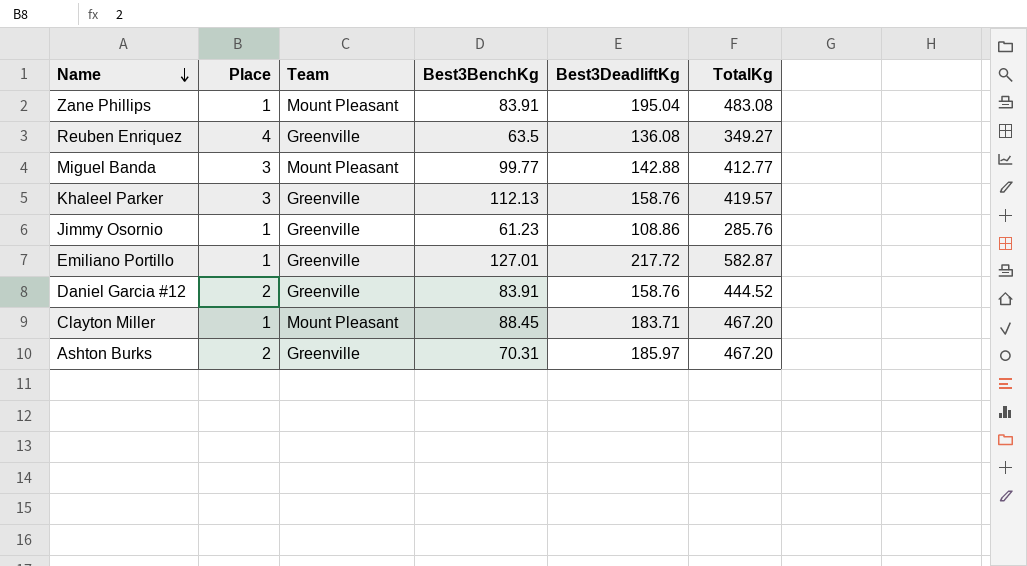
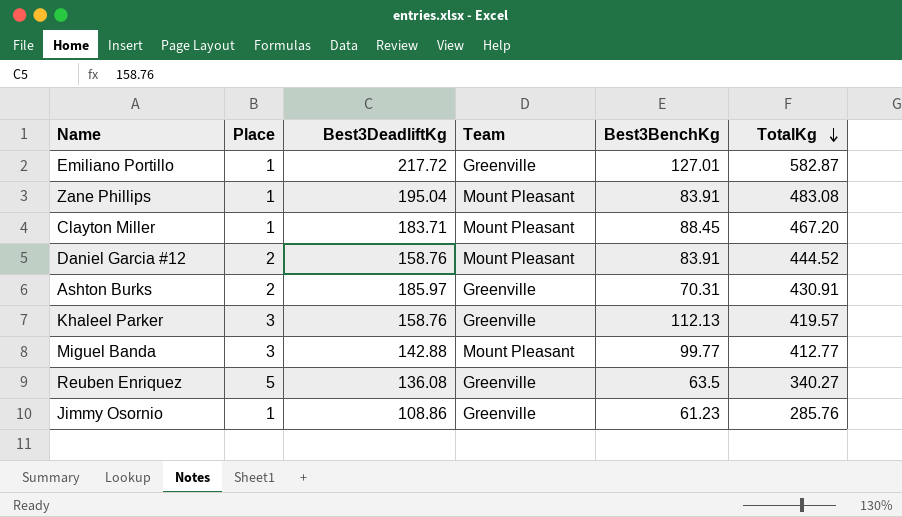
row order: Name descending -> TotalKg descending
column Best3DeadliftKg | position: 5 -> 3
Daniel Garcia #12 | Team: Greenville -> Mount Pleasant
Ashton Burks | TotalKg: 467.20 -> 430.91
Reuben Enriquez | Place: 4 -> 5
Reuben Enriquez | TotalKg: 349.27 -> 340.27

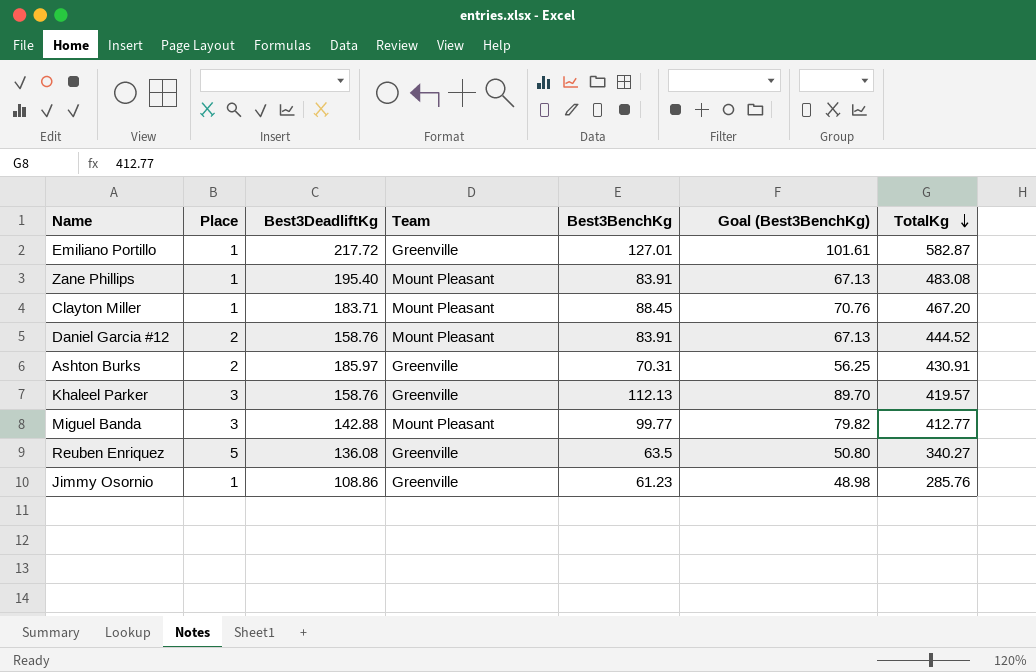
column Goal (Best3BenchKg) | formula: none -> [Best3BenchKg] * 0.8
Zane Phillips | Best3DeadliftKg: 195.04 -> 195.40

